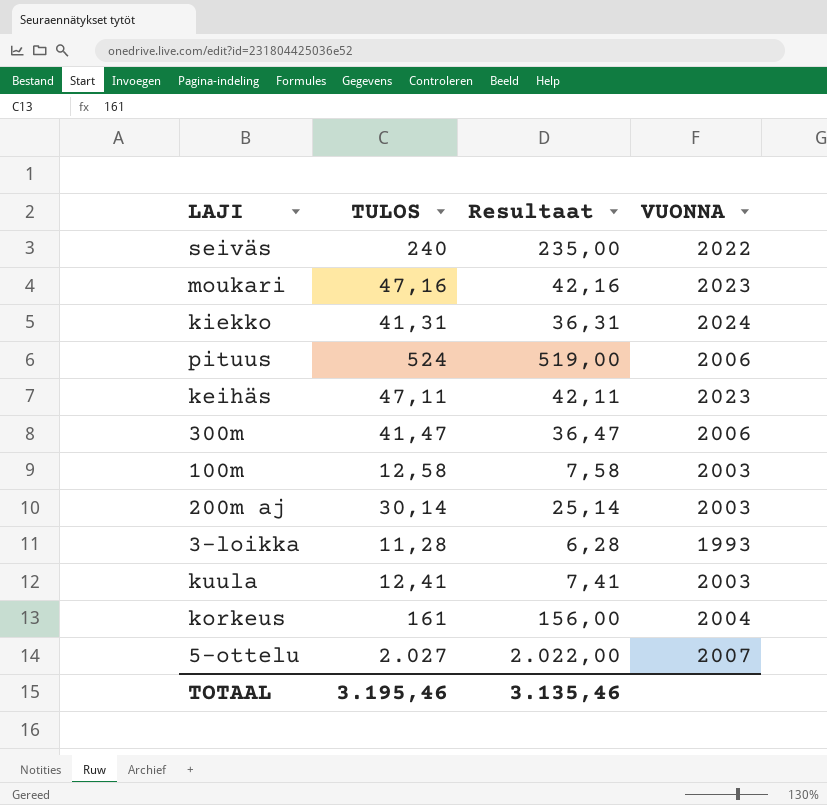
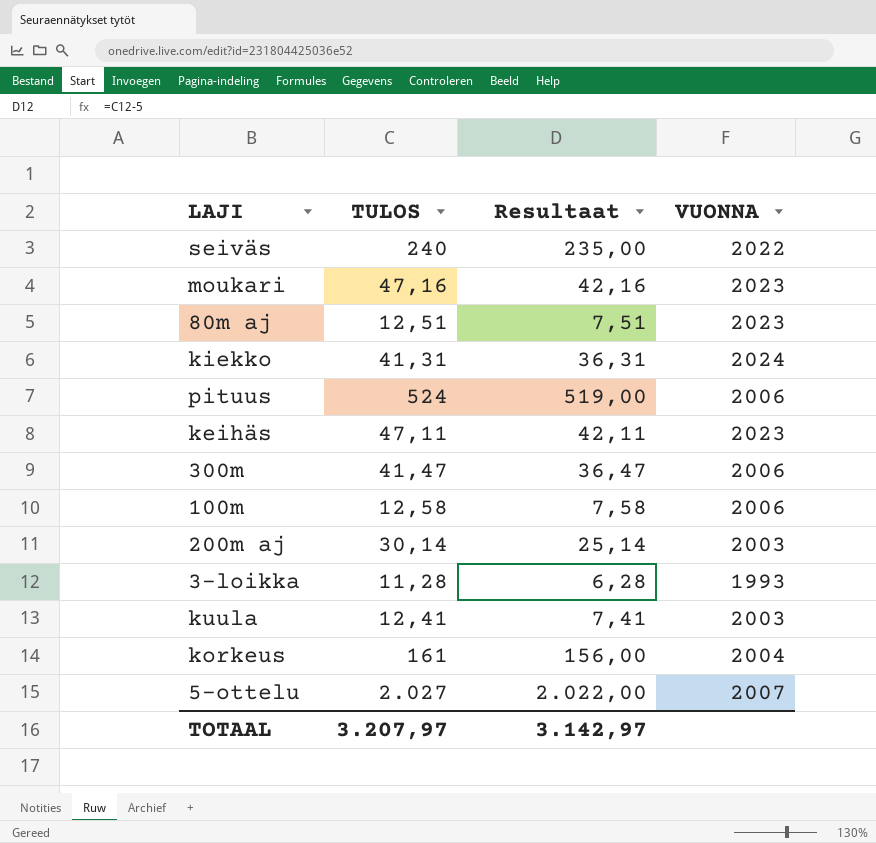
row 80m aj: none -> 12,51 | 7,51 | 2023
100m | VUONNA: 2003 -> 2006
TOTAAL | TULOS: 3.195,46 -> 3.207,97
TOTAAL | Resultaat: 3.135,46 -> 3.142,97

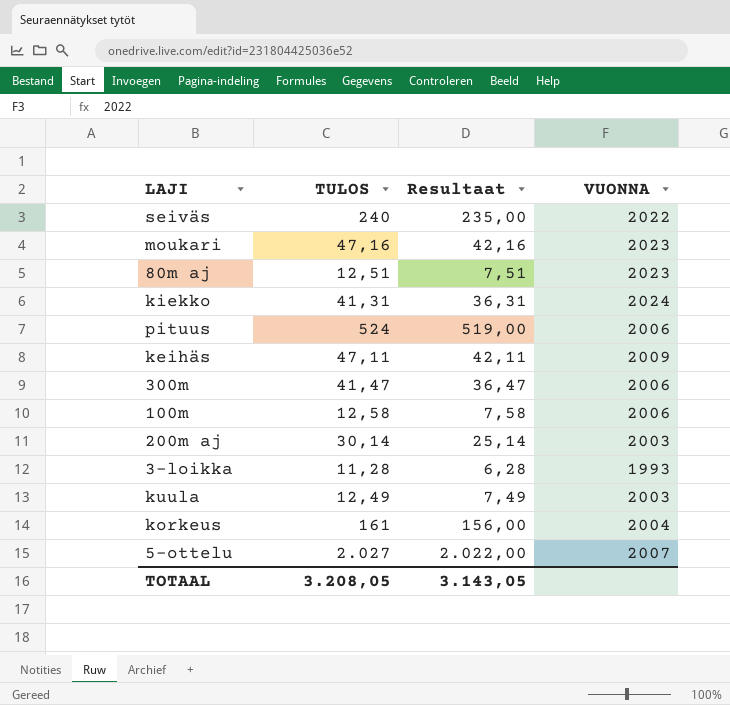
keihäs | VUONNA: 2023 -> 2009
kuula | TULOS: 12,41 -> 12,49
kuula | Resultaat: 7,41 -> 7,49
TOTAAL | TULOS: 3.207,97 -> 3.208,05
TOTAAL | Resultaat: 3.142,97 -> 3.143,05

